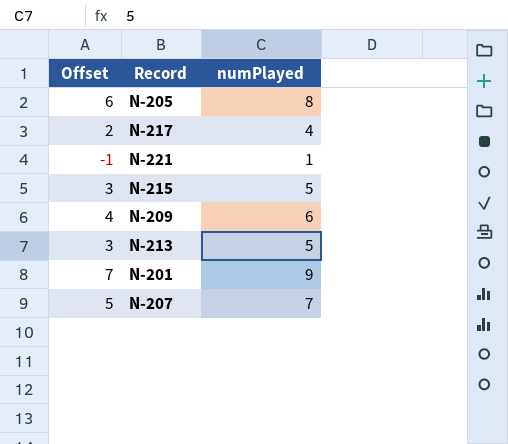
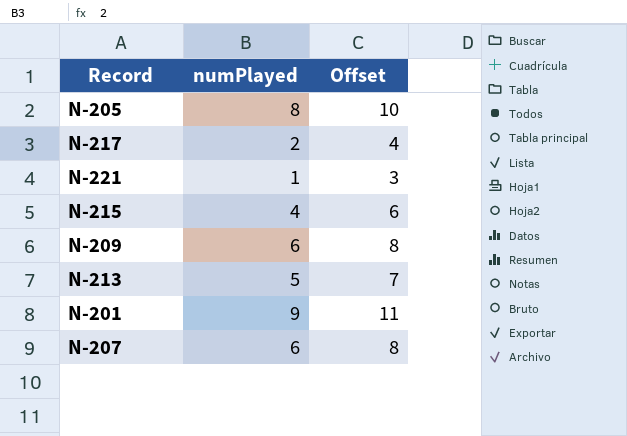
column Offset | formula: [numPlayed] - 2 -> [numPlayed] + 2
column Offset | position: 1 -> 3
N-217 | numPlayed: 4 -> 2
N-215 | numPlayed: 5 -> 4
N-207 | numPlayed: 7 -> 6

